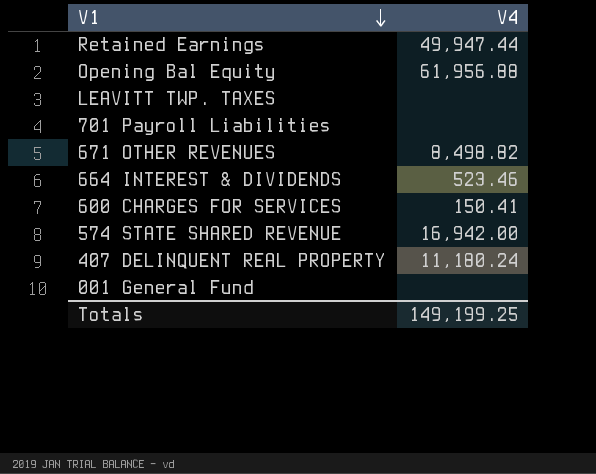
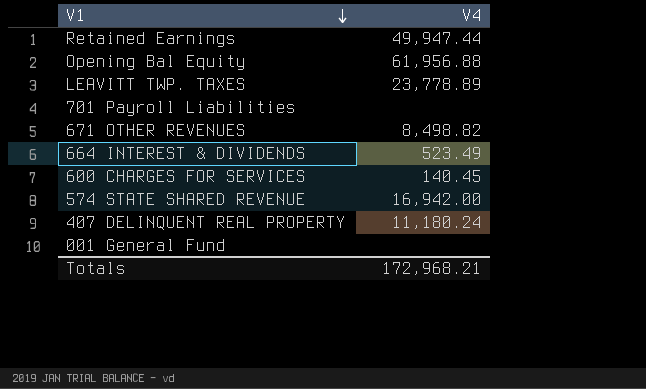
LEAVITT TWP. TAXES | V4: none -> 23,778.89
664 INTEREST & DIVIDENDS | V4: 523.46 -> 523.49
600 CHARGES FOR SERVICES | V4: 150.41 -> 140.45
Totals | V4: 149,199.25 -> 172,968.21

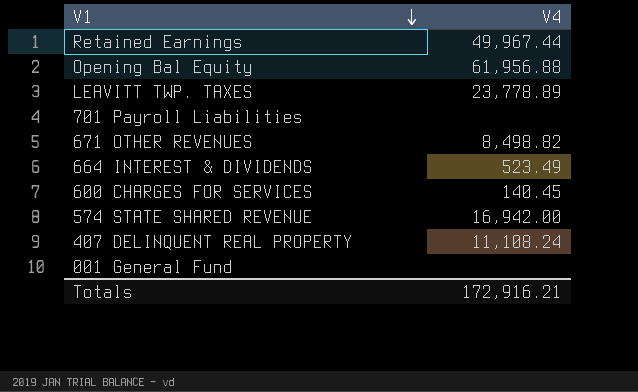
Retained Earnings | V4: 49,947.44 -> 49,967.44
407 DELINQUENT REAL PROPERTY | V4: 11,180.24 -> 11,108.24
Totals | V4: 172,968.21 -> 172,916.21

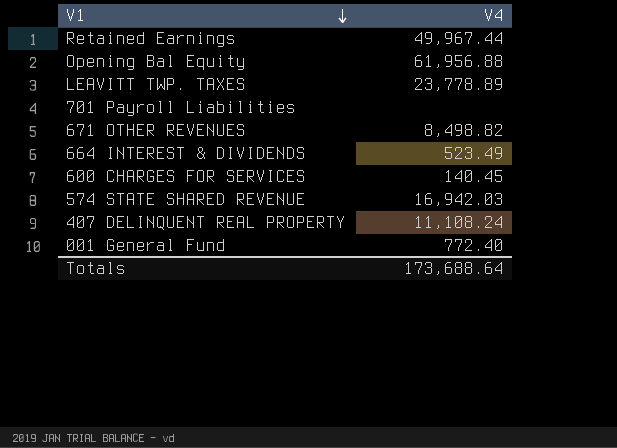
574 STATE SHARED REVENUE | V4: 16,942.00 -> 16,942.03
001 General Fund | V4: none -> 772.40
Totals | V4: 172,916.21 -> 173,688.64

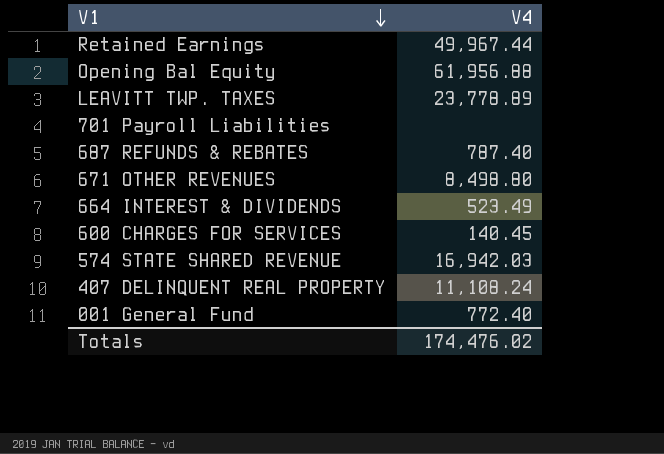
row 687 REFUNDS & REBATES: none -> 787.40
671 OTHER REVENUES | V4: 8,498.82 -> 8,498.80
Totals | V4: 173,688.64 -> 174,476.02

